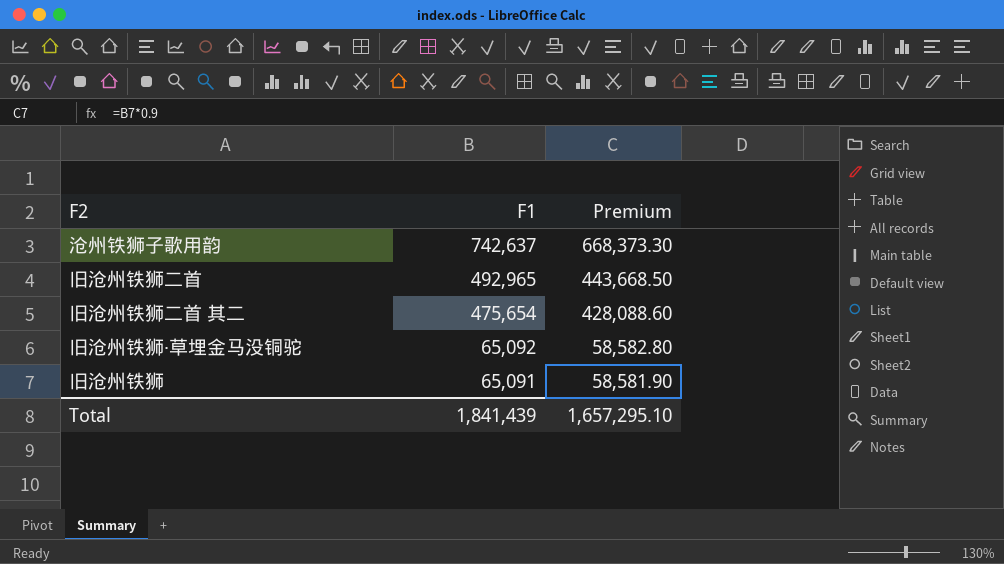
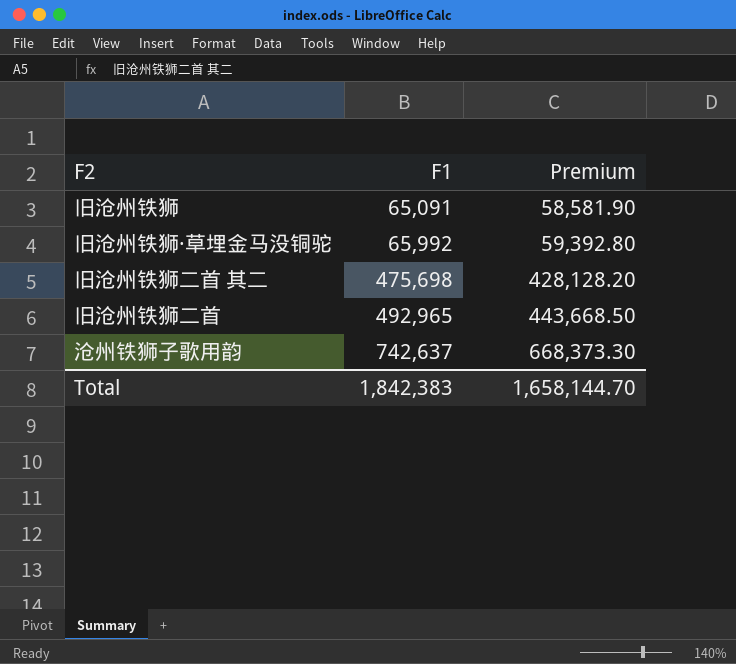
row order: F1 descending -> F1 ascending
旧沧州铁狮·草埋金马没铜驼 | F1: 65,092 -> 65,992
旧沧州铁狮·草埋金马没铜驼 | Premium: 58,582.80 -> 59,392.80
旧沧州铁狮二首 其二 | F1: 475,654 -> 475,698
旧沧州铁狮二首 其二 | Premium: 428,088.60 -> 428,128.20
Total | F1: 1,841,439 -> 1,842,383
Total | Premium: 1,657,295.10 -> 1,658,144.70

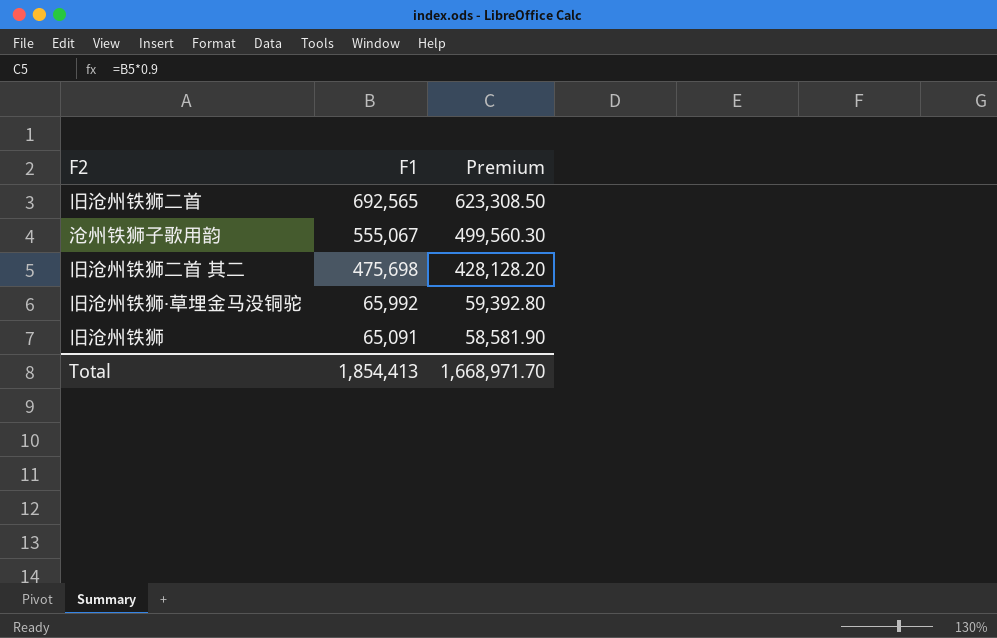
row order: F1 ascending -> F1 descending
旧沧州铁狮二首 | F1: 492,965 -> 692,565
旧沧州铁狮二首 | Premium: 443,668.50 -> 623,308.50
沧州铁狮子歌用韵 | F1: 742,637 -> 555,067
沧州铁狮子歌用韵 | Premium: 668,373.30 -> 499,560.30
Total | F1: 1,842,383 -> 1,854,413
Total | Premium: 1,658,144.70 -> 1,668,971.70

